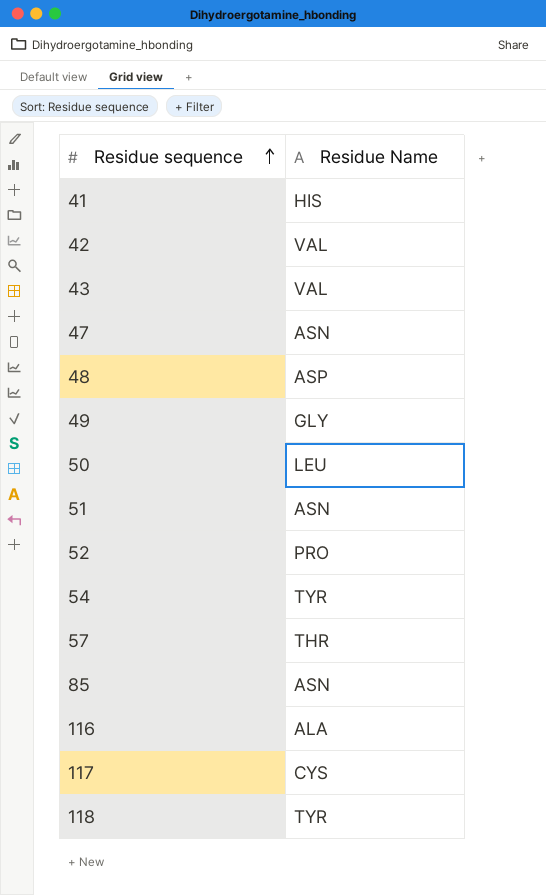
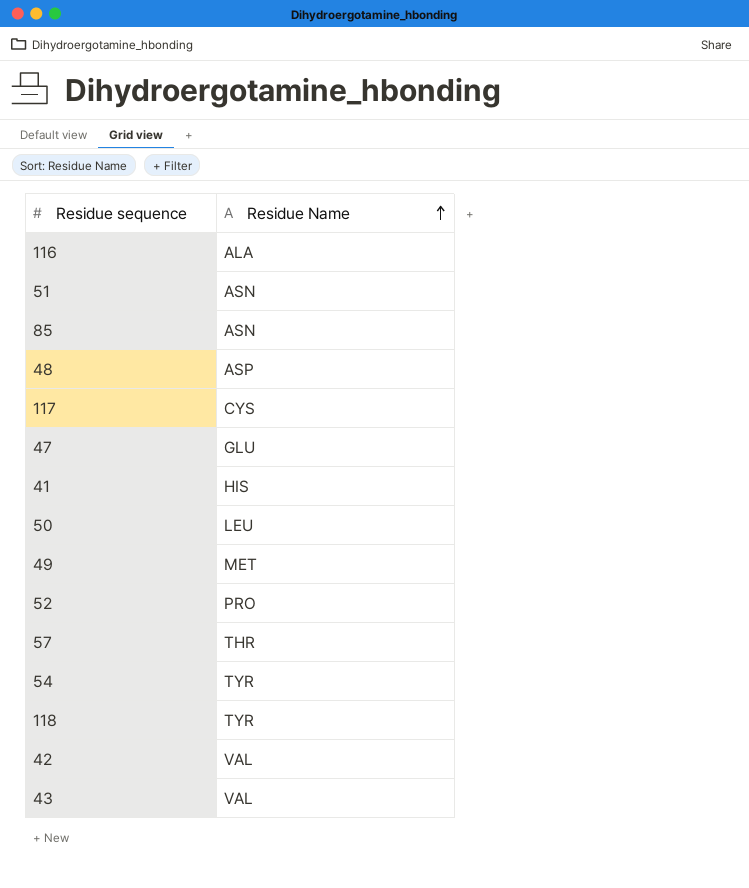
row order: Residue sequence ascending -> Residue Name ascending
47 | Residue Name: ASN -> GLU
49 | Residue Name: GLY -> MET

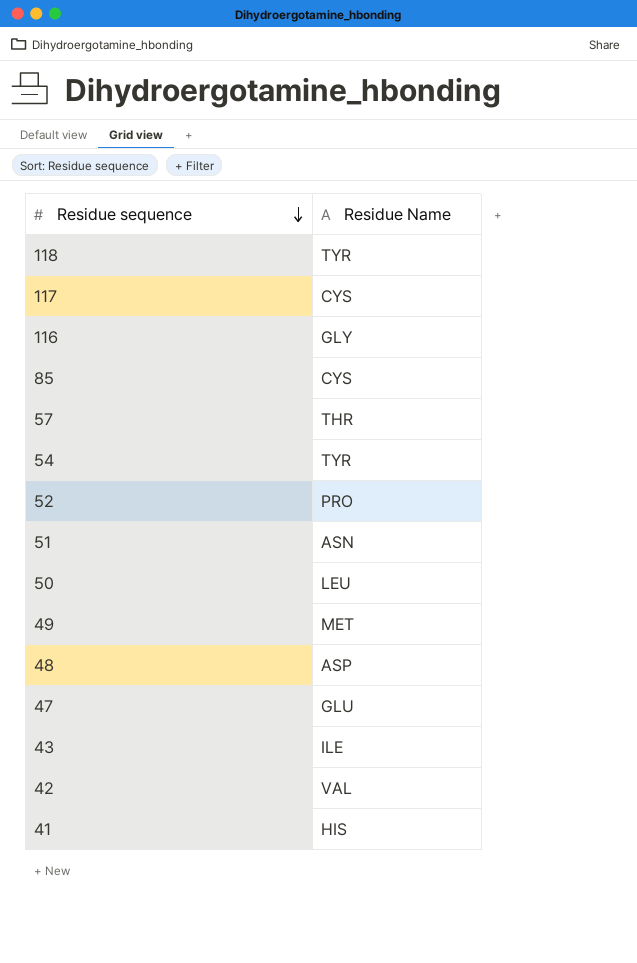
row order: Residue Name ascending -> Residue sequence descending
116 | Residue Name: ALA -> GLY
85 | Residue Name: ASN -> CYS
43 | Residue Name: VAL -> ILE

